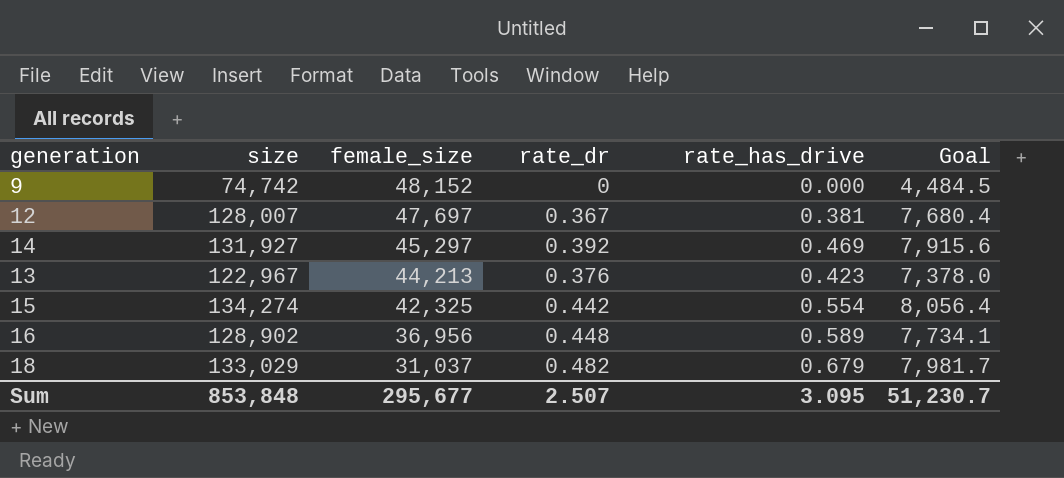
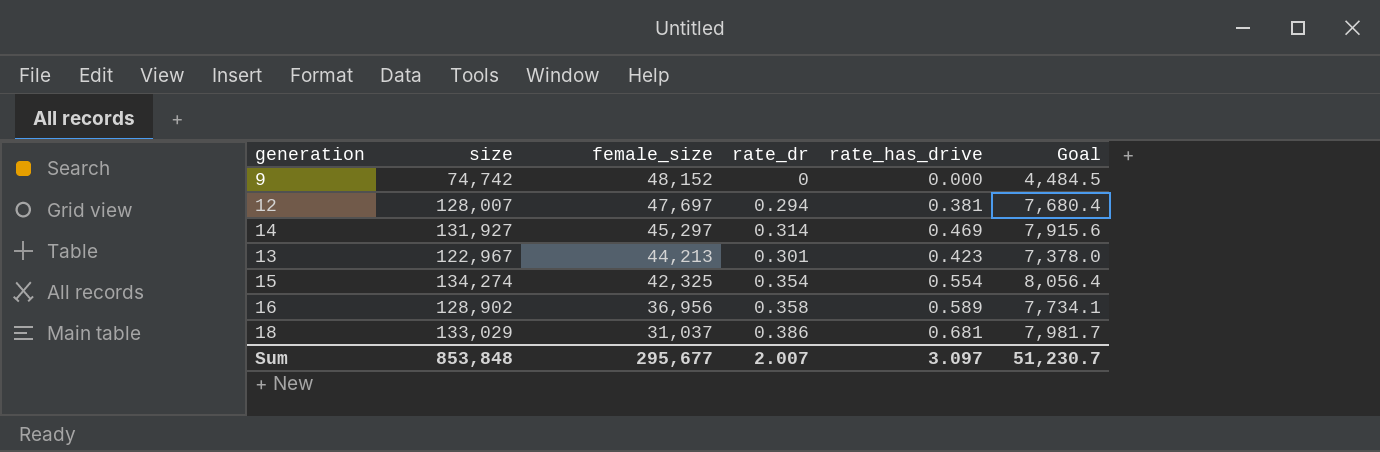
12 | rate_dr: 0.367 -> 0.294
14 | rate_dr: 0.392 -> 0.314
13 | rate_dr: 0.376 -> 0.301
15 | rate_dr: 0.442 -> 0.354
16 | rate_dr: 0.448 -> 0.358
18 | rate_dr: 0.482 -> 0.386
18 | rate_has_drive: 0.679 -> 0.681
Sum | rate_dr: 2.507 -> 2.007
Sum | rate_has_drive: 3.095 -> 3.097

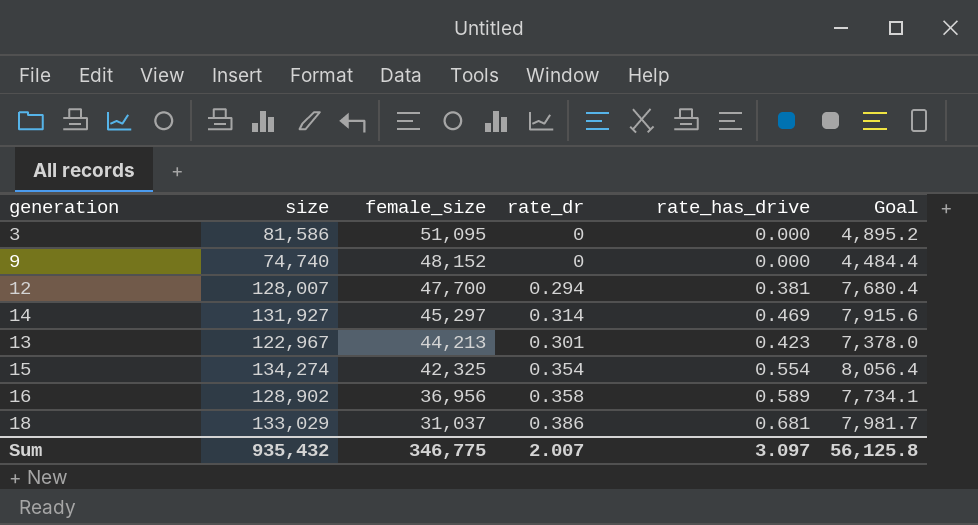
row 3: none -> 81,586 | 51,095 | 0 | 0.000 | 4,895.2
9 | size: 74,742 -> 74,740
9 | Goal: 4,484.5 -> 4,484.4
12 | female_size: 47,697 -> 47,700
Sum | size: 853,848 -> 935,432
Sum | female_size: 295,677 -> 346,775
Sum | Goal: 51,230.7 -> 56,125.8

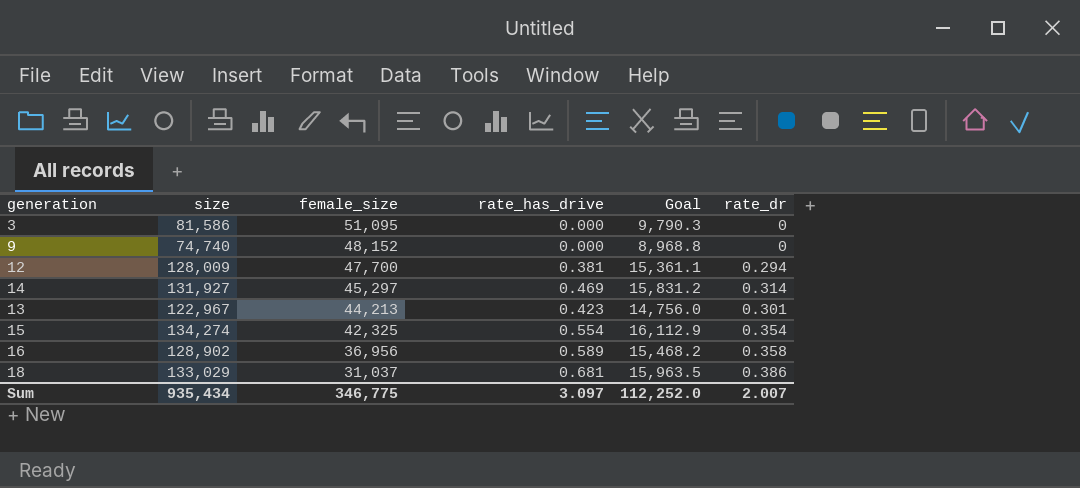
column Goal | formula: [size] * 0.06 -> [size] * 0.12
column rate_dr | position: 4 -> 6
12 | size: 128,007 -> 128,009
Sum | size: 935,432 -> 935,434
Sum | Goal: 56,125.8 -> 112,252.0

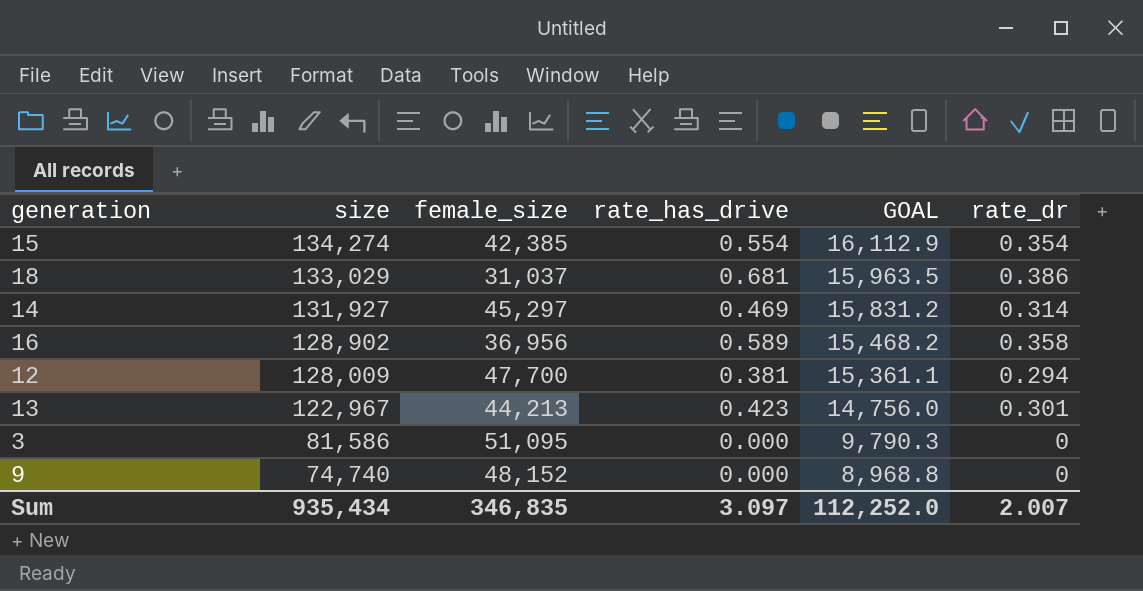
row order: female_size descending -> size descending
column name: Goal -> GOAL
15 | female_size: 42,325 -> 42,385
Sum | female_size: 346,775 -> 346,835

